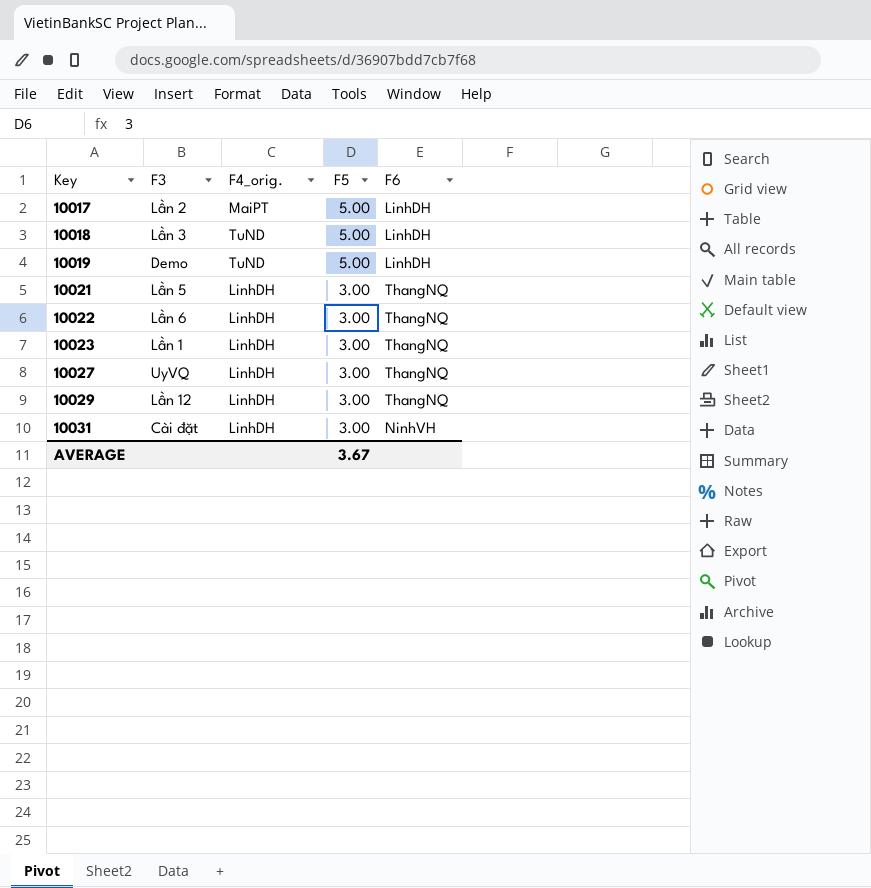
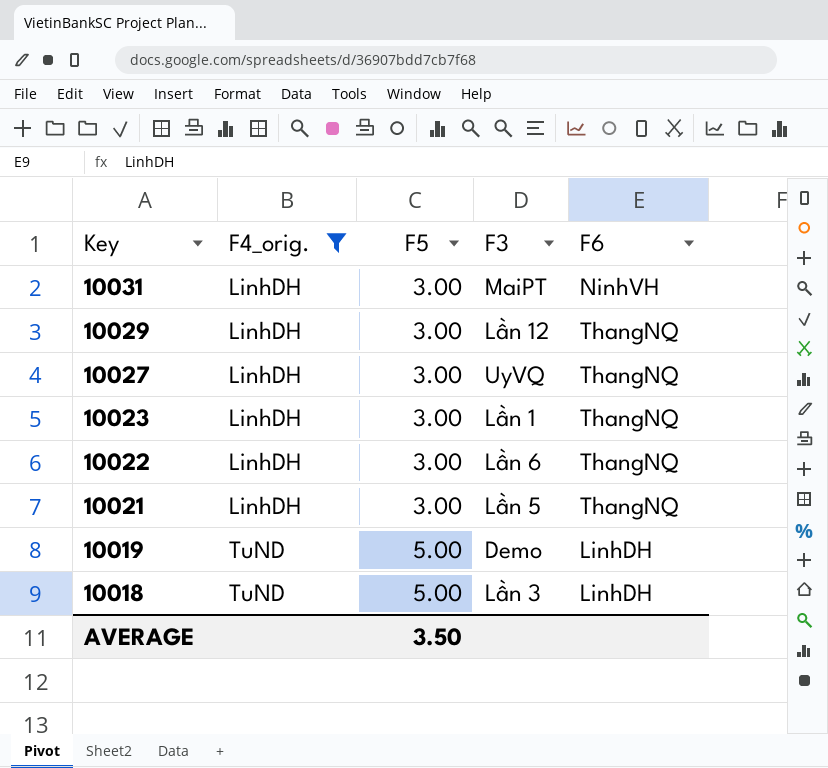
filter: none -> F4_orig. != MaiPT
row order: Key ascending -> Key descending
column F3 | position: 2 -> 4
10031 | F3: Cài đặt -> MaiPT
AVERAGE | F5: 3.67 -> 3.50

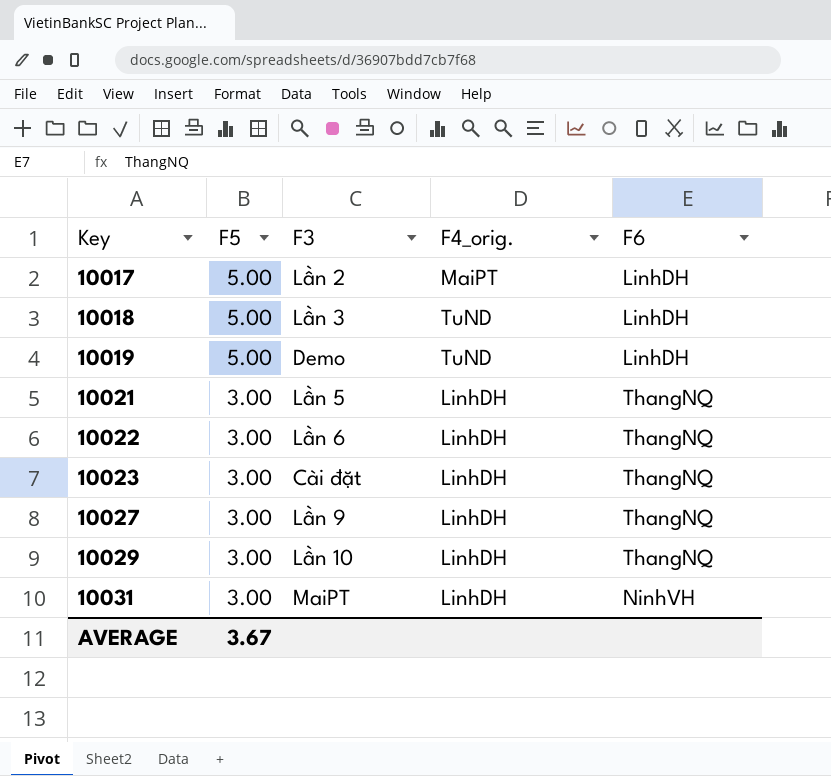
filter: F4_orig. != MaiPT -> none
row order: Key descending -> Key ascending
column F4_orig. | position: 2 -> 4
10023 | F3: Lần 1 -> Cài đặt
10027 | F3: UyVQ -> Lần 9
10029 | F3: Lần 12 -> Lần 10
AVERAGE | F5: 3.50 -> 3.67

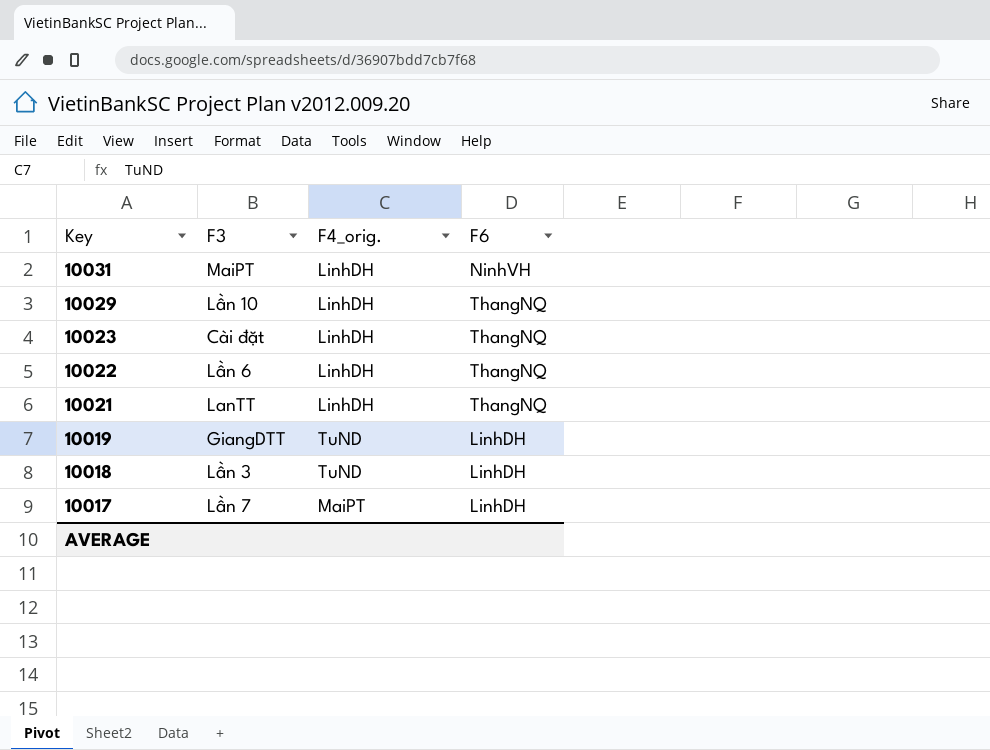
row order: Key ascending -> Key descending
column F5 | position: 2 -> none
row 10027: 3.00 | Lần 9 | LinhDH | ThangNQ -> none
10021 | F3: Lần 5 -> LanTT
10019 | F3: Demo -> GiangDTT
10017 | F3: Lần 2 -> Lần 7

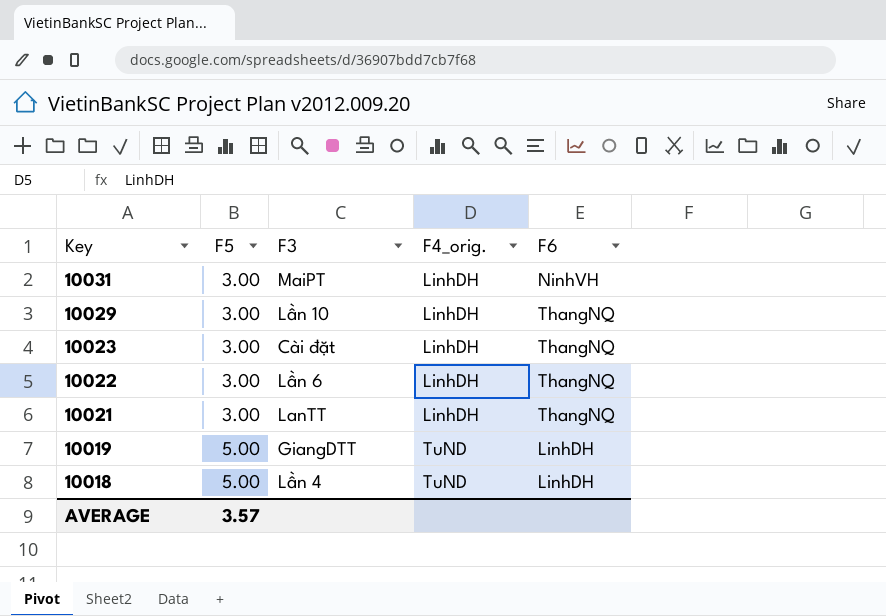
column F5 | position: none -> 2
row 10017: Lần 7 | MaiPT | LinhDH -> none
10018 | F3: Lần 3 -> Lần 4

